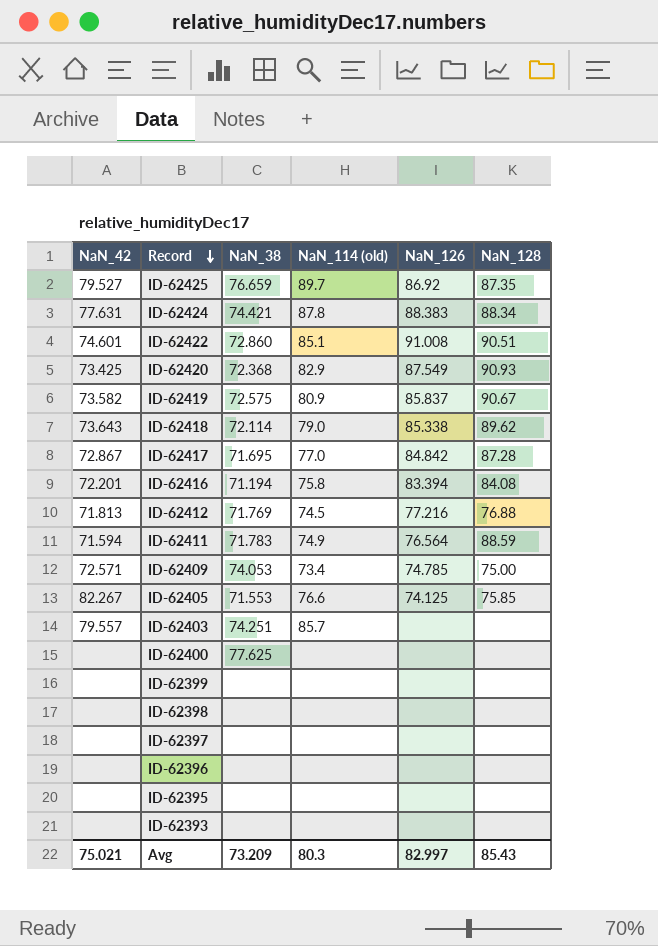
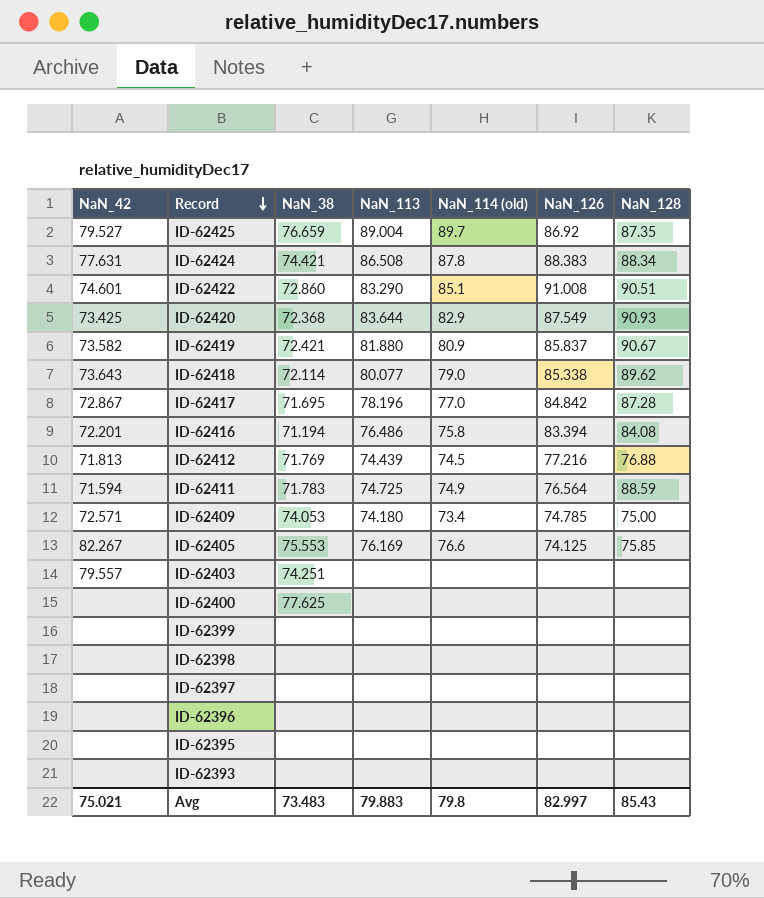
column NaN_113 | position: none -> 4
ID-62419 | NaN_38: 72.575 -> 72.421
ID-62405 | NaN_38: 71.553 -> 75.553
ID-62403 | NaN_114 (old): 85.7 -> none
Avg | NaN_38: 73.209 -> 73.483
Avg | NaN_114 (old): 80.3 -> 79.8

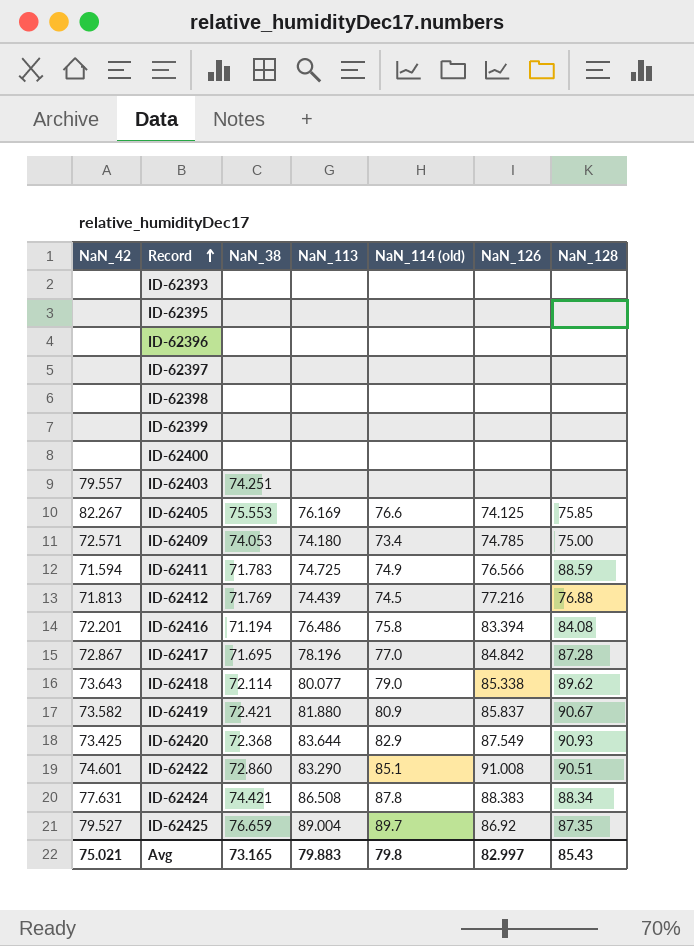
row order: Record descending -> Record ascending
ID-62400 | NaN_38: 77.625 -> none
ID-62411 | NaN_126: 76.564 -> 76.566
Avg | NaN_38: 73.483 -> 73.165

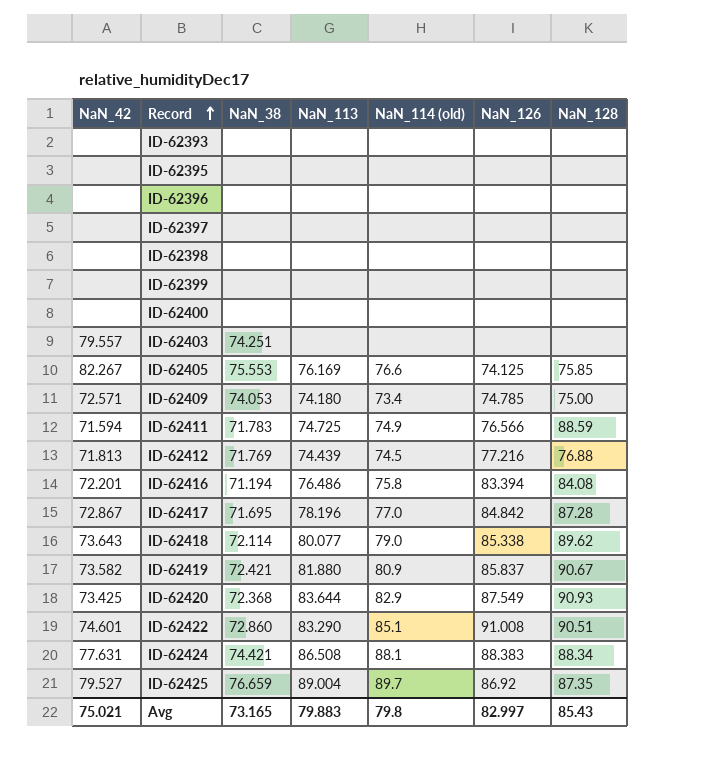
ID-62424 | NaN_114 (old): 87.8 -> 88.1

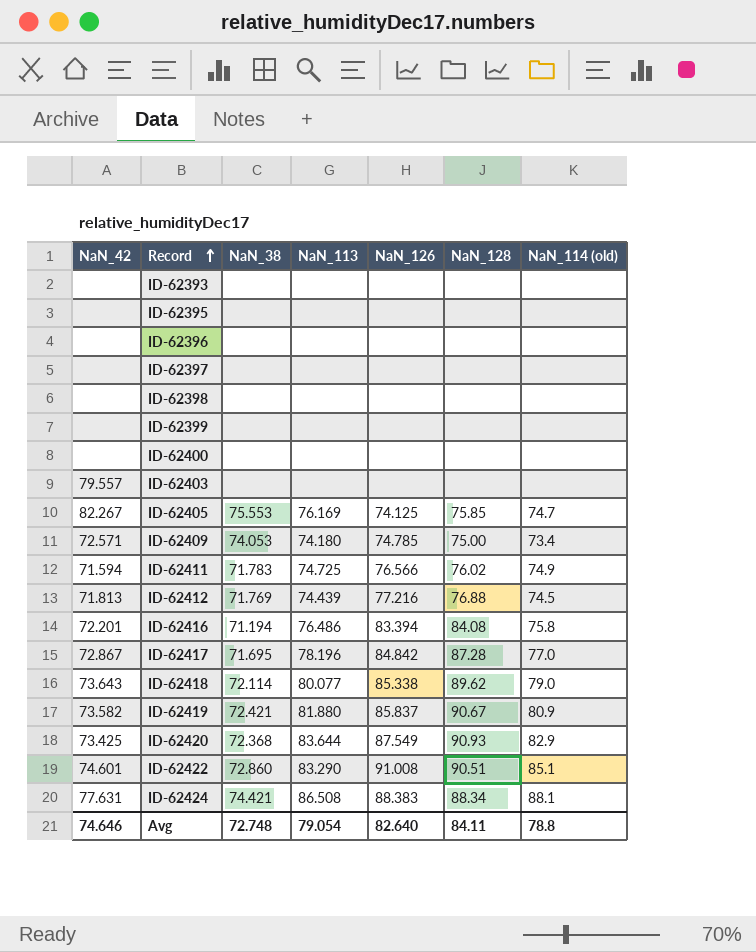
column NaN_114 (old) | position: 5 -> 7
row ID-62425: 79.527 | 76.659 | 89.004 | 89.7 | 86.92 | 87.35 -> none
ID-62403 | NaN_38: 74.251 -> none
ID-62405 | NaN_114 (old): 76.6 -> 74.7
ID-62411 | NaN_128: 88.59 -> 76.02
Avg | NaN_42: 75.021 -> 74.646
Avg | NaN_38: 73.165 -> 72.748
Avg | NaN_113: 79.883 -> 79.054
Avg | NaN_126: 82.997 -> 82.640
Avg | NaN_128: 85.43 -> 84.11
Avg | NaN_114 (old): 79.8 -> 78.8

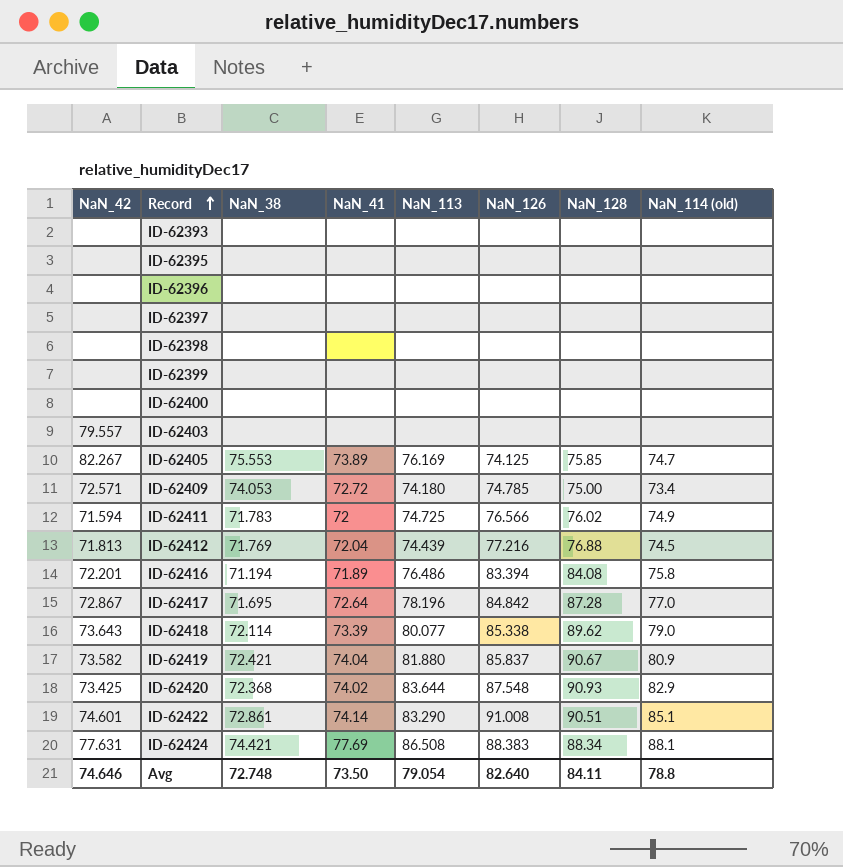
column NaN_41 | position: none -> 4
ID-62420 | NaN_126: 87.549 -> 87.548
ID-62422 | NaN_38: 72.860 -> 72.861

